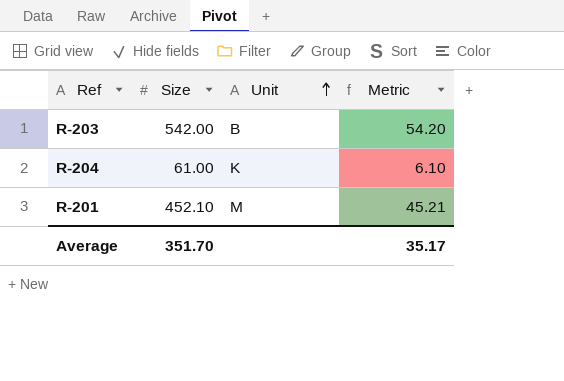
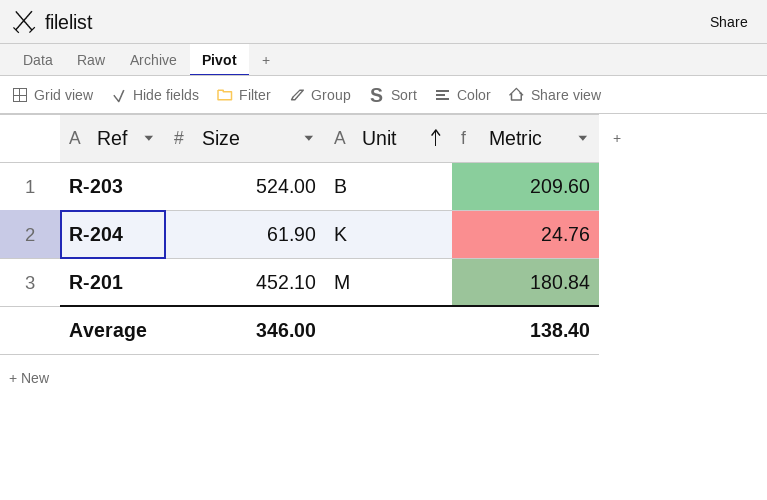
column Metric | formula: [Size] * 0.1 -> [Size] * 0.4
R-203 | Size: 542.00 -> 524.00
R-204 | Size: 61.00 -> 61.90
Average | Size: 351.70 -> 346.00
Average | Metric: 35.17 -> 138.40

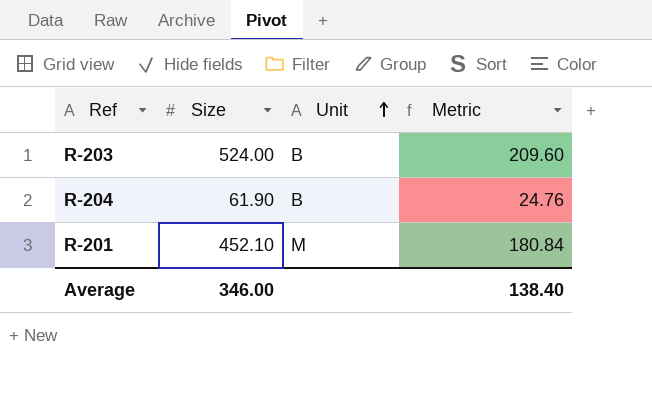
R-204 | Unit: K -> B

